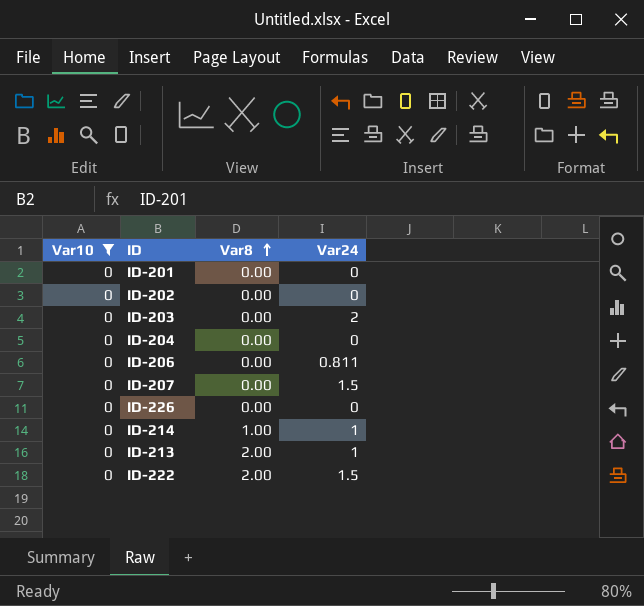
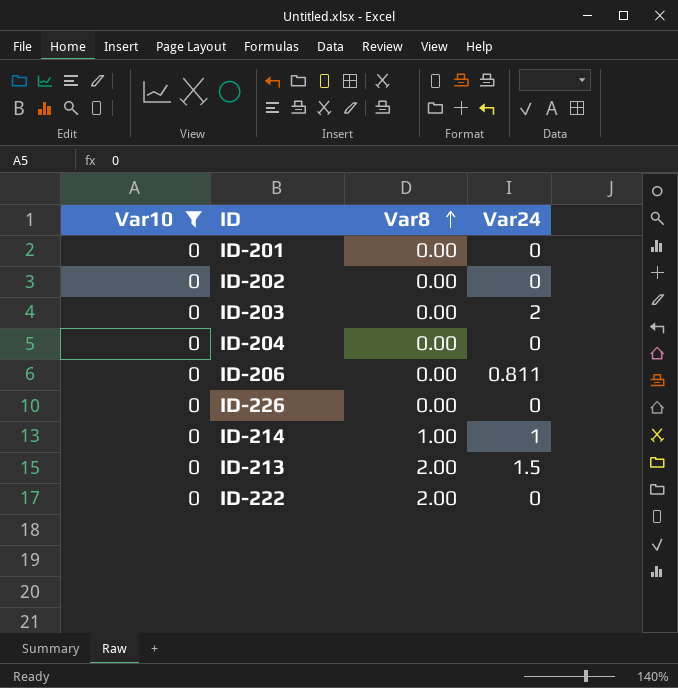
row ID-207: 0 | 0.00 | 1.5 -> none
ID-213 | Var24: 1 -> 1.5
ID-222 | Var24: 1.5 -> 0

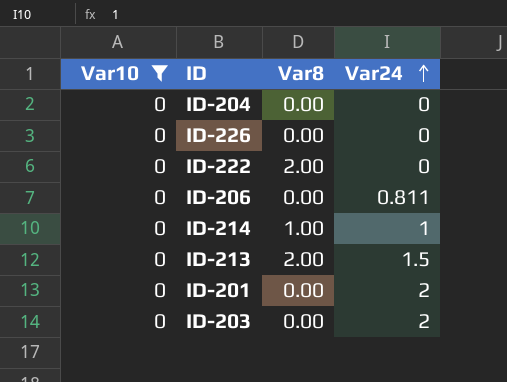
row order: Var8 ascending -> Var24 ascending
row ID-202: 0 | 0.00 | 0 -> none
ID-201 | Var24: 0 -> 2

